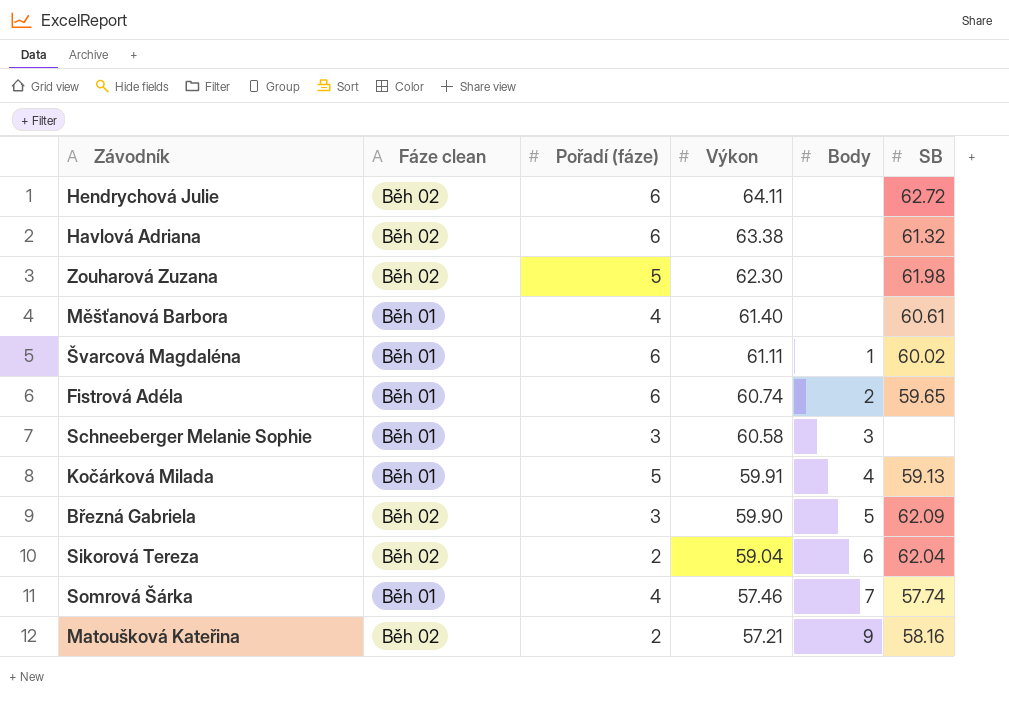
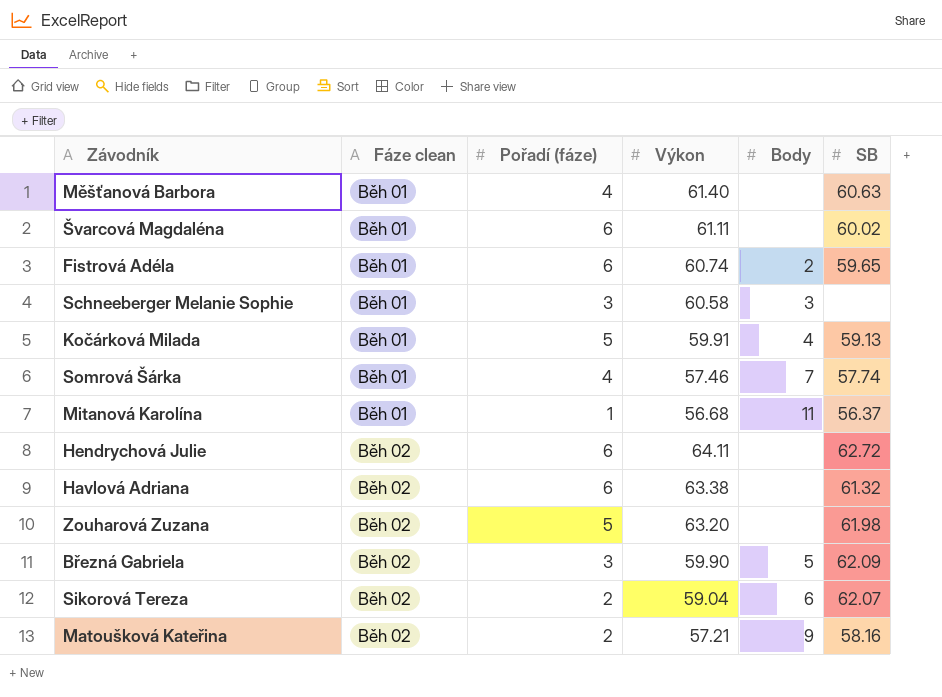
row order: Výkon descending -> Fáze clean ascending
Měšťanová Barbora | SB: 60.61 -> 60.63
Švarcová Magdaléna | Body: 1 -> none
row Mitanová Karolína: none -> Běh 01 | 1 | 56.68 | 11 | 56.37
Zouharová Zuzana | Výkon: 62.30 -> 63.20
Sikorová Tereza | SB: 62.04 -> 62.07

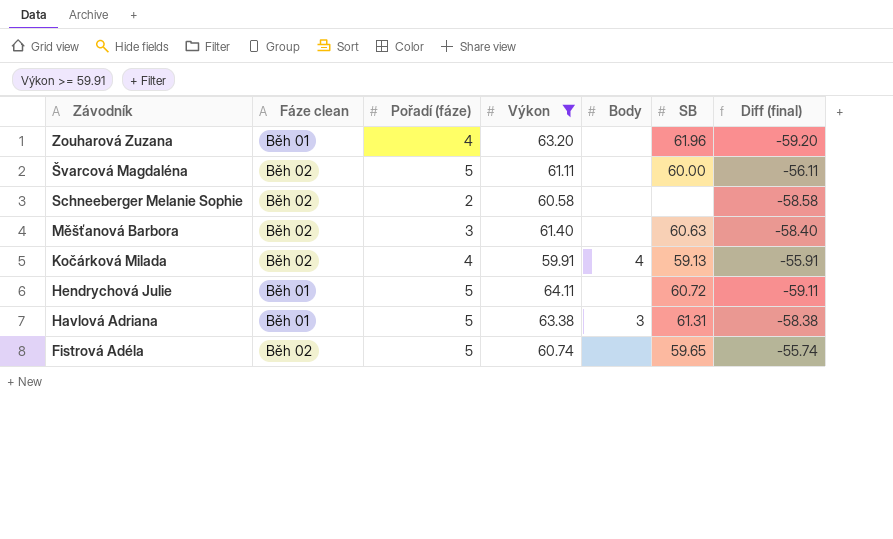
filter: none -> Výkon >= 59.91
row order: Fáze clean ascending -> Závodník descending
column Diff (final) | formula: none -> [Pořadí (fáze)] - [Výkon]
Zouharová Zuzana | Fáze clean: Běh 02 -> Běh 01
Zouharová Zuzana | Pořadí (fáze): 5 -> 4
Zouharová Zuzana | SB: 61.98 -> 61.96
Švarcová Magdaléna | Fáze clean: Běh 01 -> Běh 02
Švarcová Magdaléna | Pořadí (fáze): 6 -> 5
Švarcová Magdaléna | SB: 60.02 -> 60.00
Schneeberger Melanie Sophie | Fáze clean: Běh 01 -> Běh 02
Schneeberger Melanie Sophie | Pořadí (fáze): 3 -> 2
Schneeberger Melanie Sophie | Body: 3 -> none
Měšťanová Barbora | Fáze clean: Běh 01 -> Běh 02
Měšťanová Barbora | Pořadí (fáze): 4 -> 3
Kočárková Milada | Fáze clean: Běh 01 -> Běh 02
Kočárková Milada | Pořadí (fáze): 5 -> 4
Hendrychová Julie | Fáze clean: Běh 02 -> Běh 01
Hendrychová Julie | Pořadí (fáze): 6 -> 5
Hendrychová Julie | SB: 62.72 -> 60.72
Havlová Adriana | Fáze clean: Běh 02 -> Běh 01
Havlová Adriana | Pořadí (fáze): 6 -> 5
Havlová Adriana | Body: none -> 3
Havlová Adriana | SB: 61.32 -> 61.31
Fistrová Adéla | Fáze clean: Běh 01 -> Běh 02
Fistrová Adéla | Pořadí (fáze): 6 -> 5
Fistrová Adéla | Body: 2 -> none

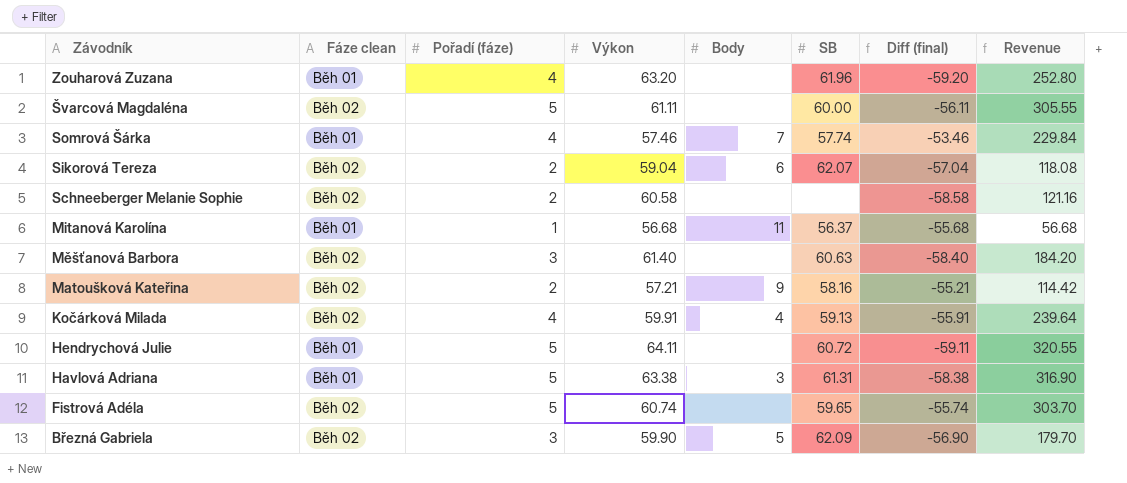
filter: Výkon >= 59.91 -> none
column Revenue | formula: none -> [Pořadí (fáze)] * [Výkon]

